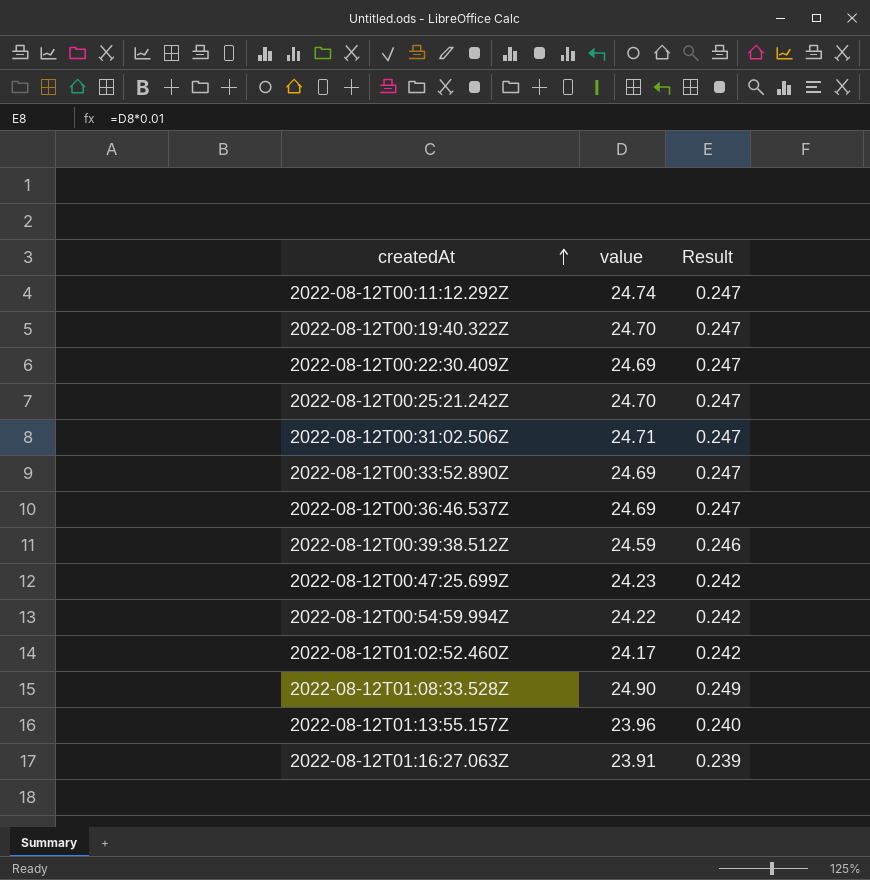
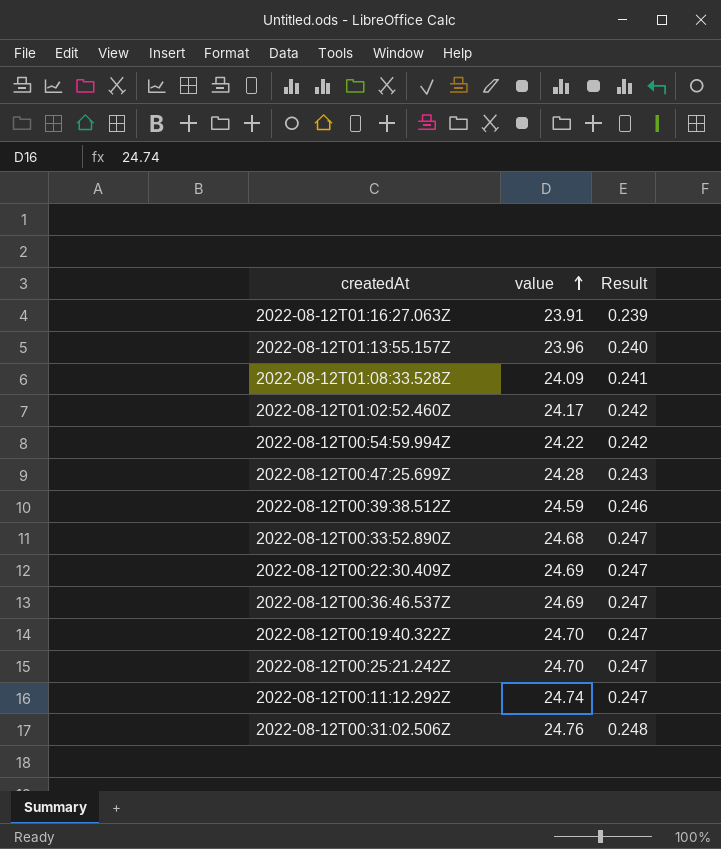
row order: createdAt ascending -> value ascending
2022-08-12T01:08:33.528Z | value: 24.90 -> 24.09
2022-08-12T01:08:33.528Z | Result: 0.249 -> 0.241
2022-08-12T00:47:25.699Z | value: 24.23 -> 24.28
2022-08-12T00:47:25.699Z | Result: 0.242 -> 0.243
2022-08-12T00:33:52.890Z | value: 24.69 -> 24.68
2022-08-12T00:31:02.506Z | value: 24.71 -> 24.76
2022-08-12T00:31:02.506Z | Result: 0.247 -> 0.248

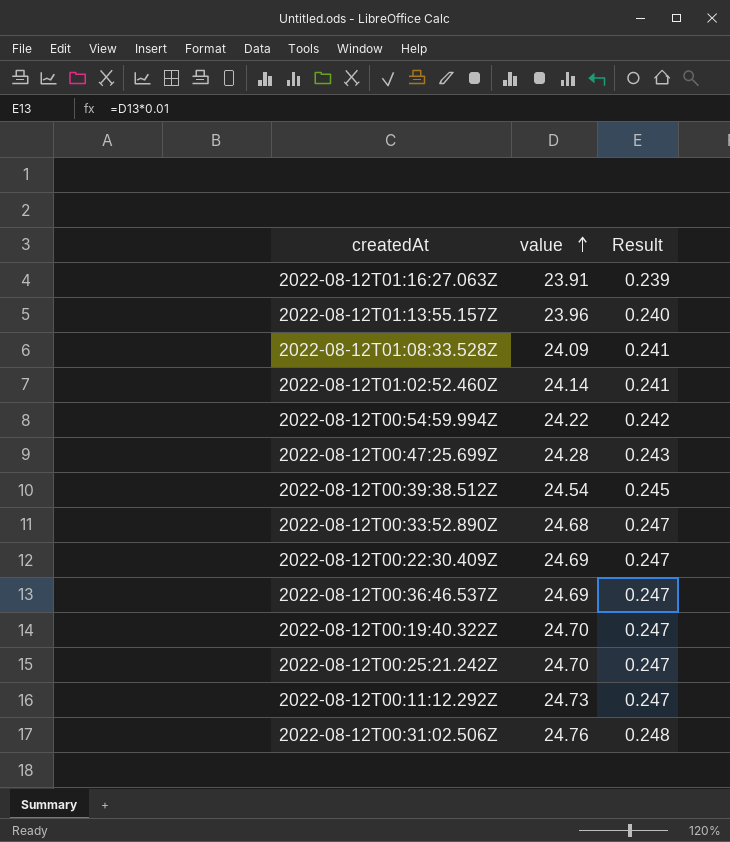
2022-08-12T01:02:52.460Z | value: 24.17 -> 24.14
2022-08-12T01:02:52.460Z | Result: 0.242 -> 0.241
2022-08-12T00:39:38.512Z | value: 24.59 -> 24.54
2022-08-12T00:39:38.512Z | Result: 0.246 -> 0.245
2022-08-12T00:11:12.292Z | value: 24.74 -> 24.73

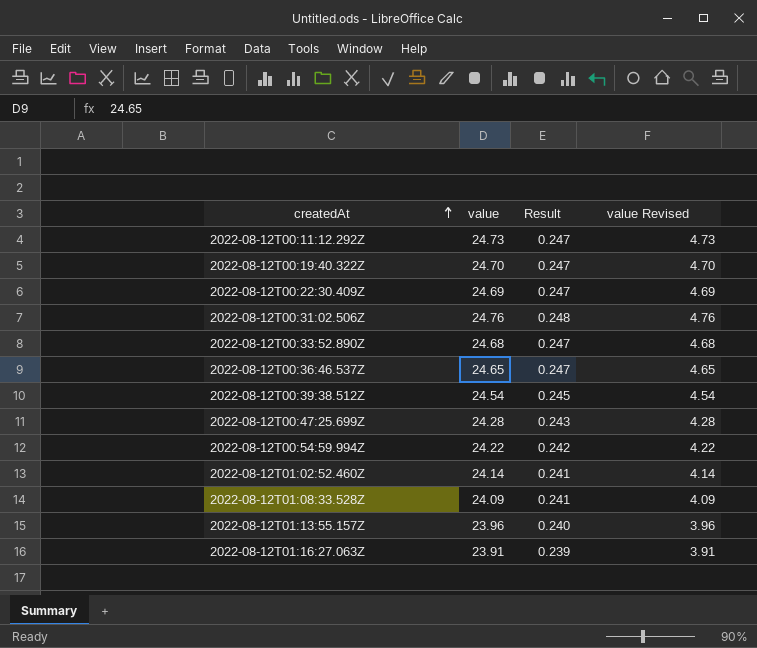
row order: value ascending -> createdAt ascending
column value Revised | formula: none -> [value] - 20
row 2022-08-12T00:25:21.242Z: 24.70 | 0.247 -> none
2022-08-12T00:36:46.537Z | value: 24.69 -> 24.65

